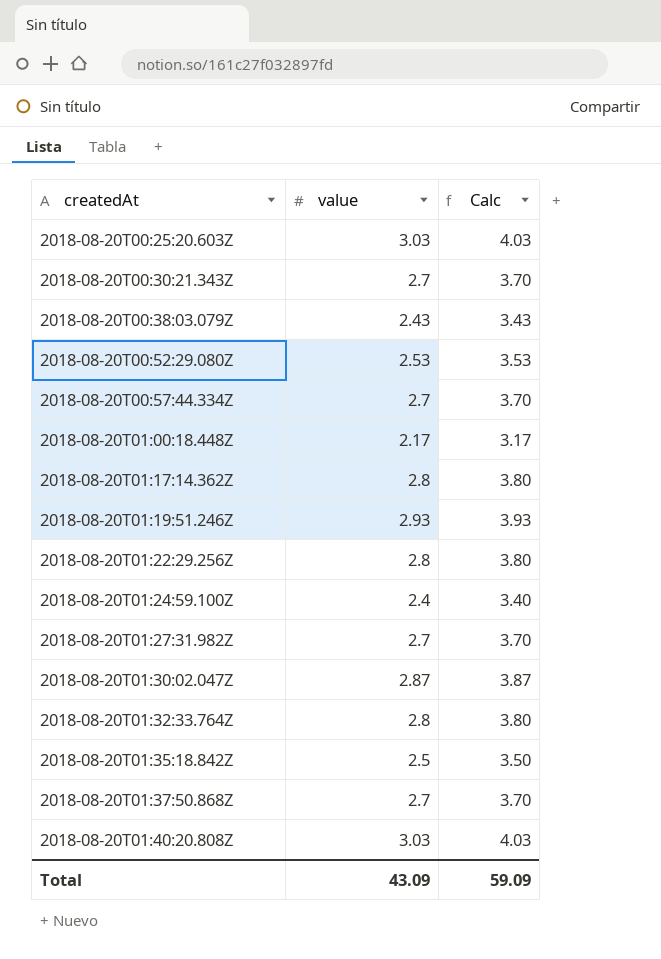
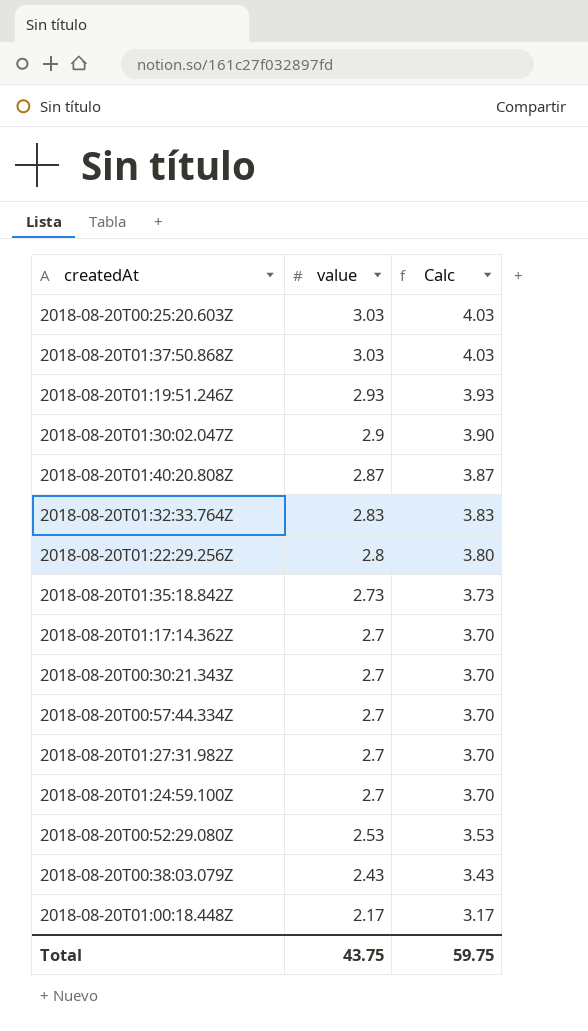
row order: createdAt ascending -> value descending
2018-08-20T01:37:50.868Z | value: 2.7 -> 3.03
2018-08-20T01:37:50.868Z | Calc: 3.70 -> 4.03
2018-08-20T01:30:02.047Z | value: 2.87 -> 2.9
2018-08-20T01:30:02.047Z | Calc: 3.87 -> 3.90
2018-08-20T01:40:20.808Z | value: 3.03 -> 2.87
2018-08-20T01:40:20.808Z | Calc: 4.03 -> 3.87
2018-08-20T01:32:33.764Z | value: 2.8 -> 2.83
2018-08-20T01:32:33.764Z | Calc: 3.80 -> 3.83
2018-08-20T01:35:18.842Z | value: 2.5 -> 2.73
2018-08-20T01:35:18.842Z | Calc: 3.50 -> 3.73
2018-08-20T01:17:14.362Z | value: 2.8 -> 2.7
2018-08-20T01:17:14.362Z | Calc: 3.80 -> 3.70
2018-08-20T01:24:59.100Z | value: 2.4 -> 2.7
2018-08-20T01:24:59.100Z | Calc: 3.40 -> 3.70
Total | value: 43.09 -> 43.75
Total | Calc: 59.09 -> 59.75

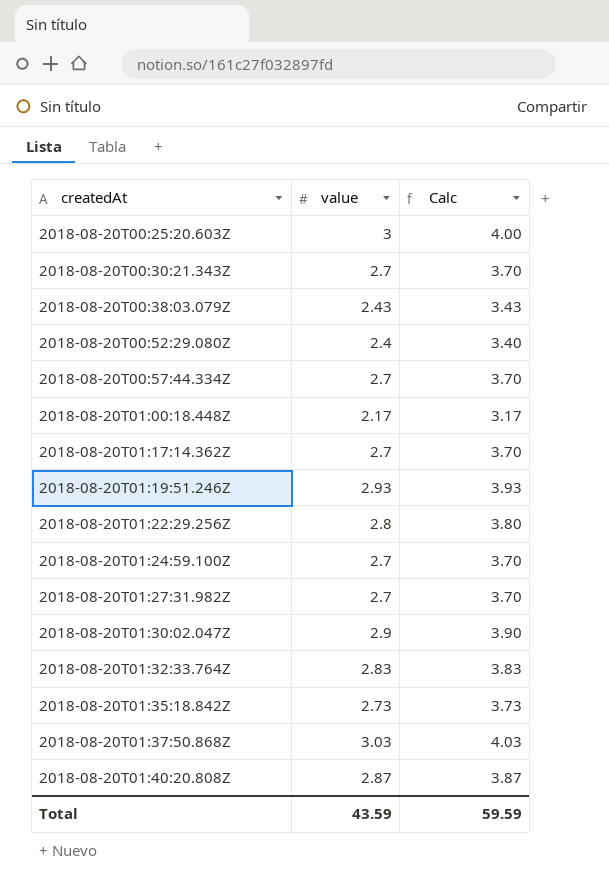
row order: value descending -> createdAt ascending
2018-08-20T00:25:20.603Z | value: 3.03 -> 3
2018-08-20T00:25:20.603Z | Calc: 4.03 -> 4.00
2018-08-20T00:52:29.080Z | value: 2.53 -> 2.4
2018-08-20T00:52:29.080Z | Calc: 3.53 -> 3.40
Total | value: 43.75 -> 43.59
Total | Calc: 59.75 -> 59.59

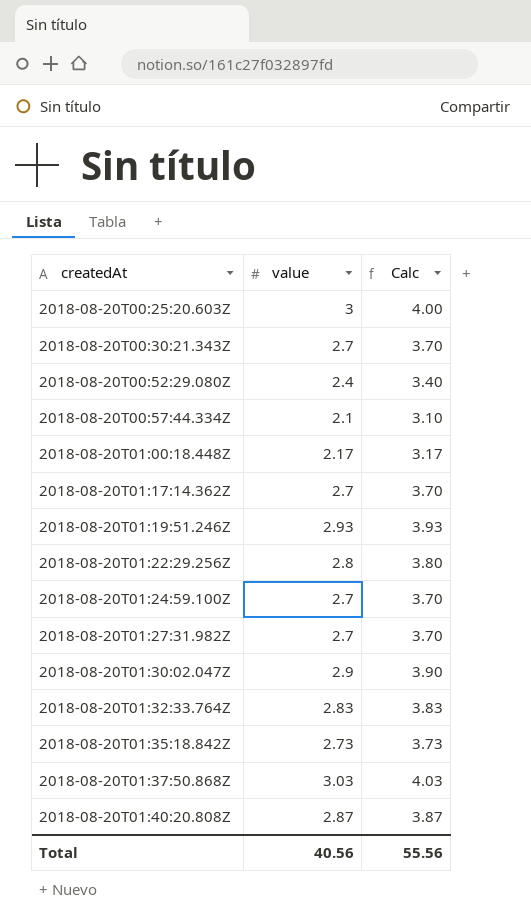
row 2018-08-20T00:38:03.079Z: 2.43 | 3.43 -> none
2018-08-20T00:57:44.334Z | value: 2.7 -> 2.1
2018-08-20T00:57:44.334Z | Calc: 3.70 -> 3.10
Total | value: 43.59 -> 40.56
Total | Calc: 59.59 -> 55.56

